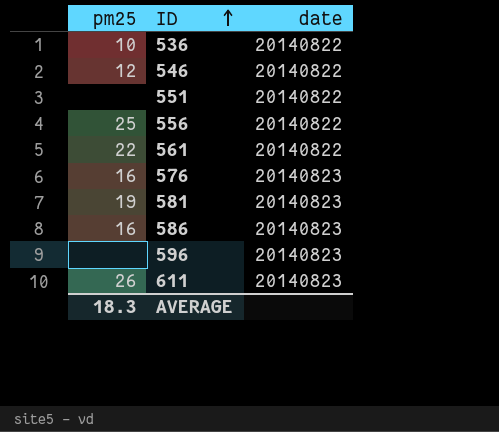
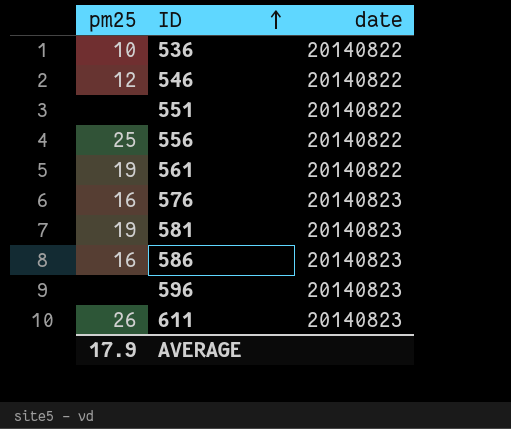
561 | pm25: 22 -> 19
AVERAGE | pm25: 18.3 -> 17.9

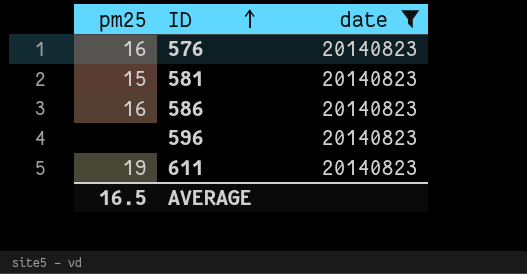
filter: none -> date = 20140823
581 | pm25: 19 -> 15
611 | pm25: 26 -> 19
AVERAGE | pm25: 17.9 -> 16.5

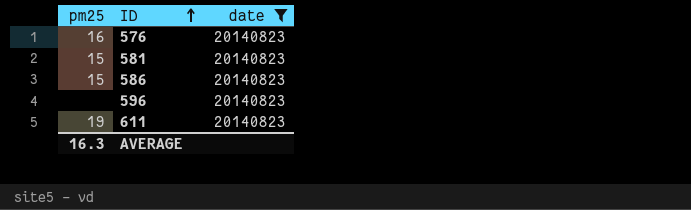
586 | pm25: 16 -> 15
AVERAGE | pm25: 16.5 -> 16.3

